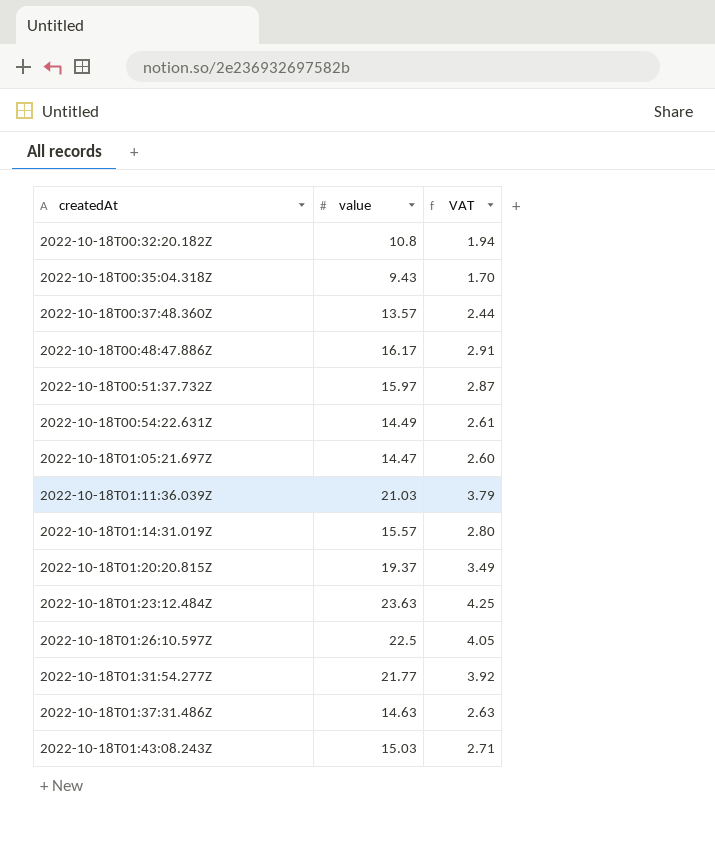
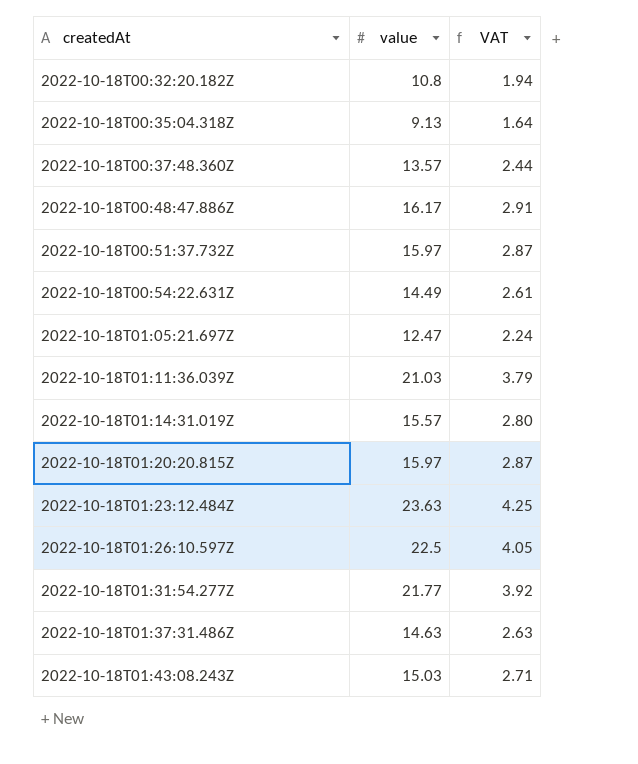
2022-10-18T00:35:04.318Z | value: 9.43 -> 9.13
2022-10-18T00:35:04.318Z | VAT: 1.70 -> 1.64
2022-10-18T01:05:21.697Z | value: 14.47 -> 12.47
2022-10-18T01:05:21.697Z | VAT: 2.60 -> 2.24
2022-10-18T01:20:20.815Z | value: 19.37 -> 15.97
2022-10-18T01:20:20.815Z | VAT: 3.49 -> 2.87

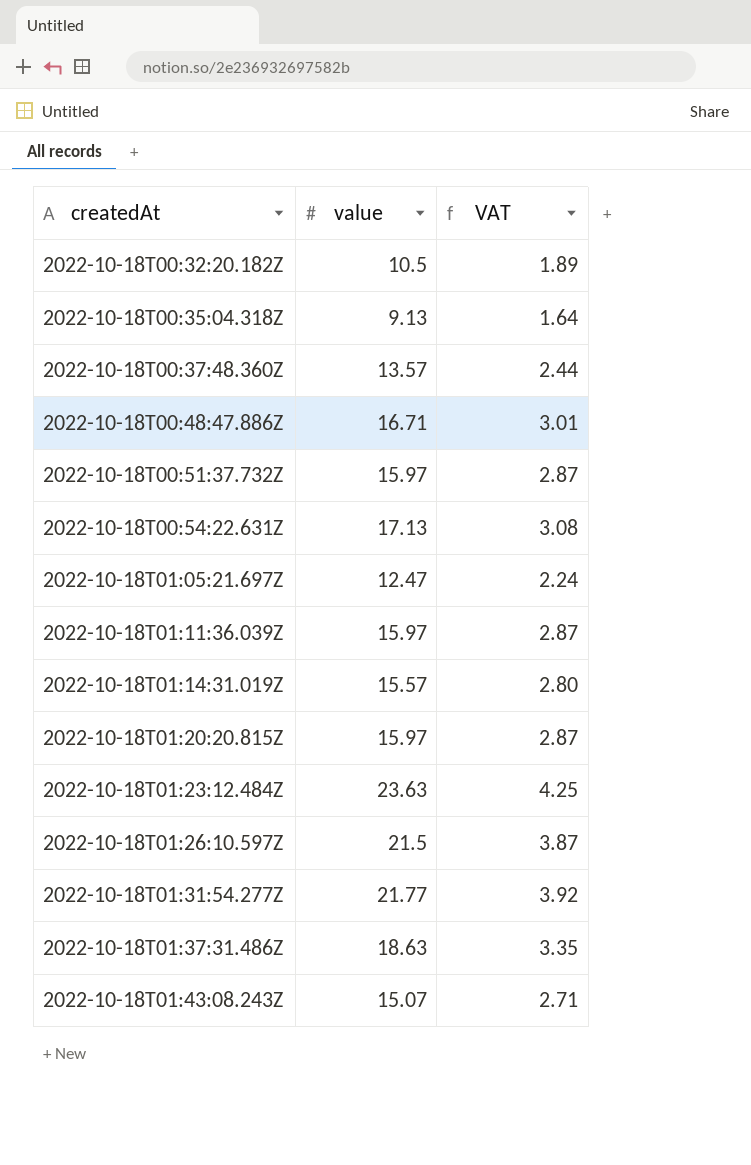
2022-10-18T00:32:20.182Z | value: 10.8 -> 10.5
2022-10-18T00:32:20.182Z | VAT: 1.94 -> 1.89
2022-10-18T00:48:47.886Z | value: 16.17 -> 16.71
2022-10-18T00:48:47.886Z | VAT: 2.91 -> 3.01
2022-10-18T00:54:22.631Z | value: 14.49 -> 17.13
2022-10-18T00:54:22.631Z | VAT: 2.61 -> 3.08
2022-10-18T01:11:36.039Z | value: 21.03 -> 15.97
2022-10-18T01:11:36.039Z | VAT: 3.79 -> 2.87
2022-10-18T01:26:10.597Z | value: 22.5 -> 21.5
2022-10-18T01:26:10.597Z | VAT: 4.05 -> 3.87
2022-10-18T01:37:31.486Z | value: 14.63 -> 18.63
2022-10-18T01:37:31.486Z | VAT: 2.63 -> 3.35
2022-10-18T01:43:08.243Z | value: 15.03 -> 15.07

